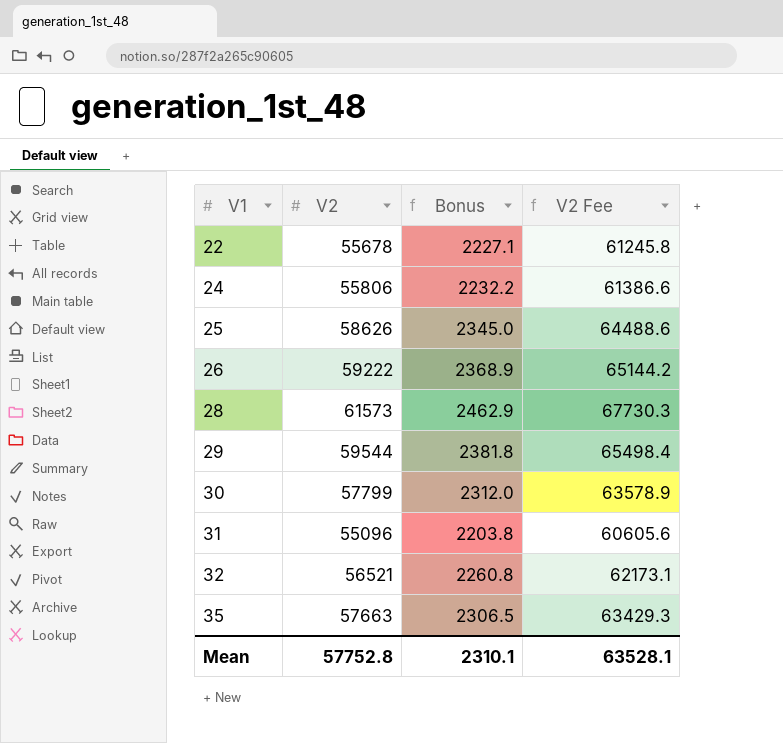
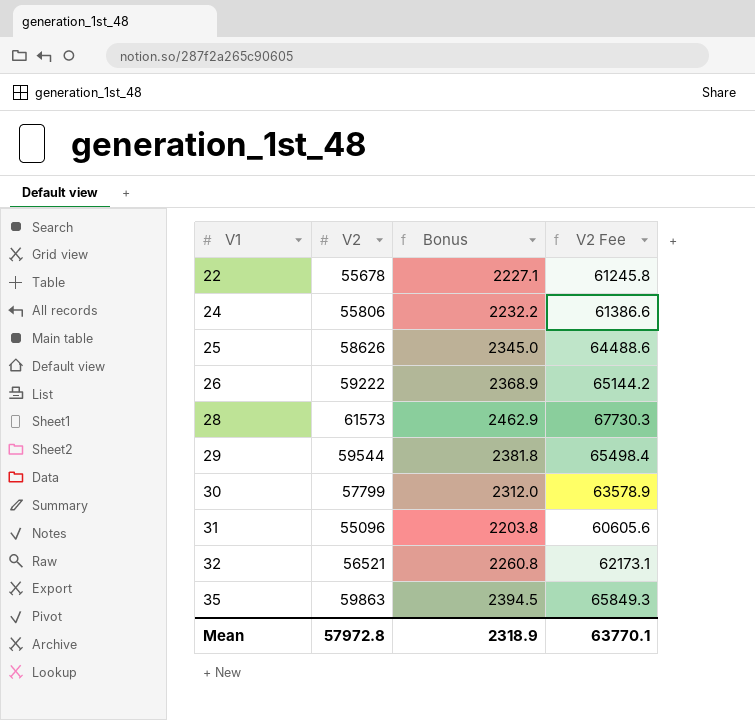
35 | V2: 57663 -> 59863
35 | Bonus: 2306.5 -> 2394.5
35 | V2 Fee: 63429.3 -> 65849.3
Mean | V2: 57752.8 -> 57972.8
Mean | Bonus: 2310.1 -> 2318.9
Mean | V2 Fee: 63528.1 -> 63770.1

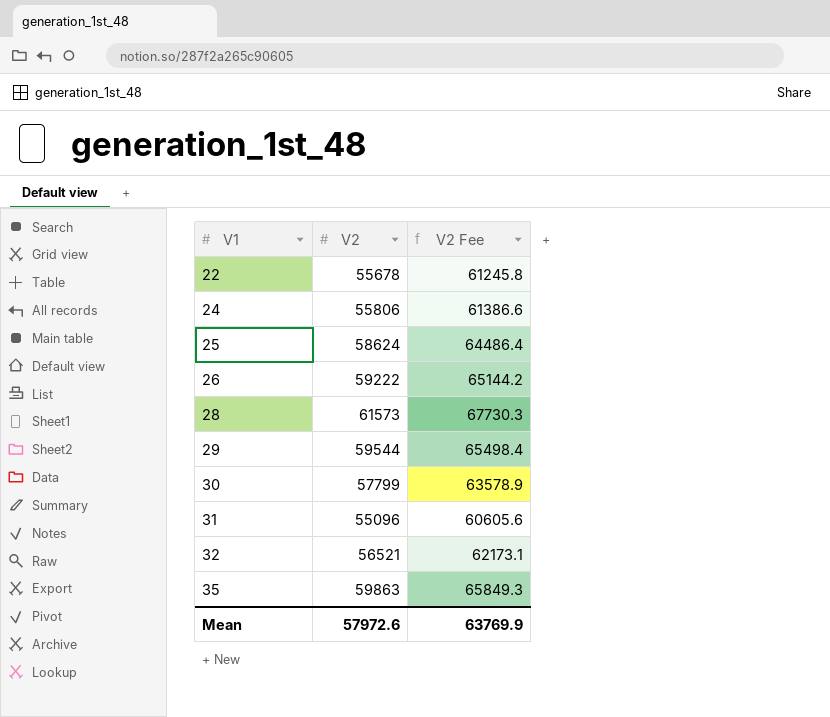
column Bonus | formula: [V2] * 0.04 -> none
25 | V2: 58626 -> 58624
25 | V2 Fee: 64488.6 -> 64486.4
Mean | V2: 57972.8 -> 57972.6
Mean | V2 Fee: 63770.1 -> 63769.9

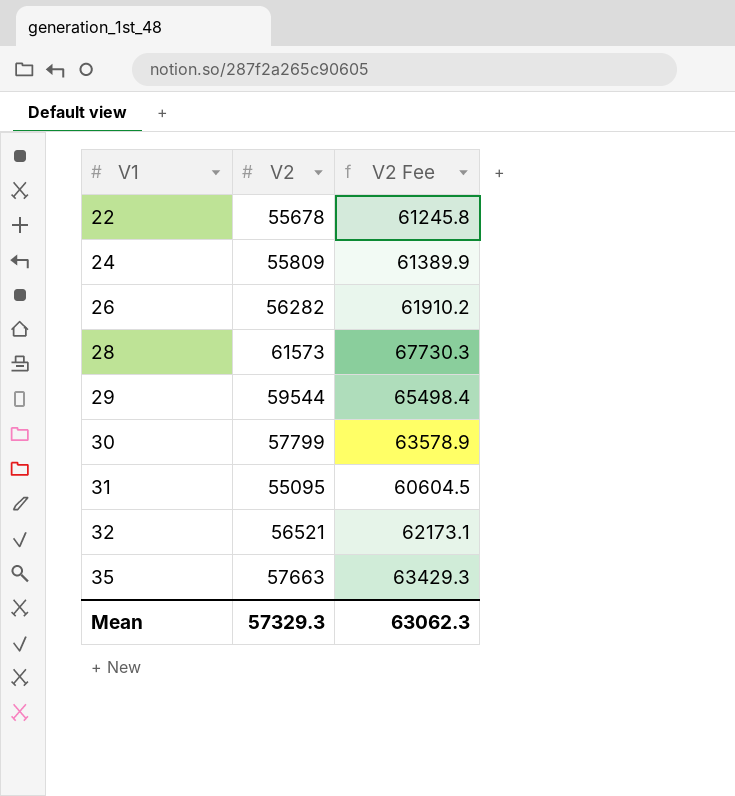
row 25: 58624 | 64486.4 -> none
24 | V2: 55806 -> 55809
24 | V2 Fee: 61386.6 -> 61389.9
26 | V2: 59222 -> 56282
26 | V2 Fee: 65144.2 -> 61910.2
31 | V2: 55096 -> 55095
31 | V2 Fee: 60605.6 -> 60604.5
35 | V2: 59863 -> 57663
35 | V2 Fee: 65849.3 -> 63429.3
Mean | V2: 57972.6 -> 57329.3
Mean | V2 Fee: 63769.9 -> 63062.3

